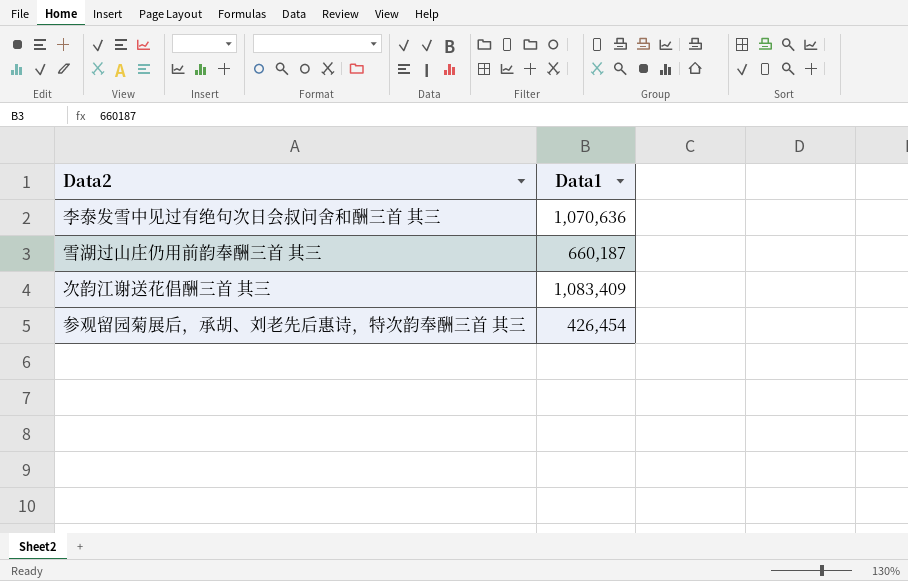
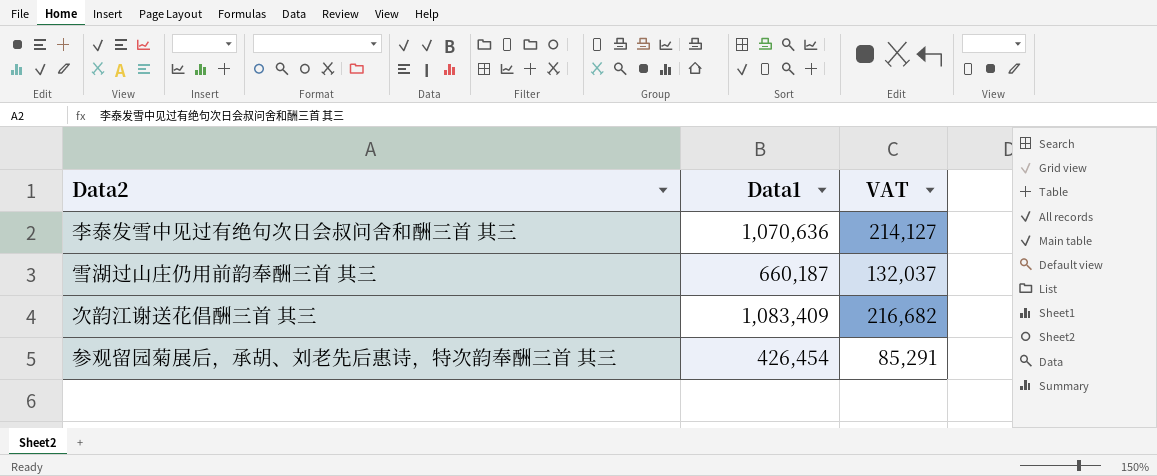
column VAT | formula: none -> [Data1] * 0.2

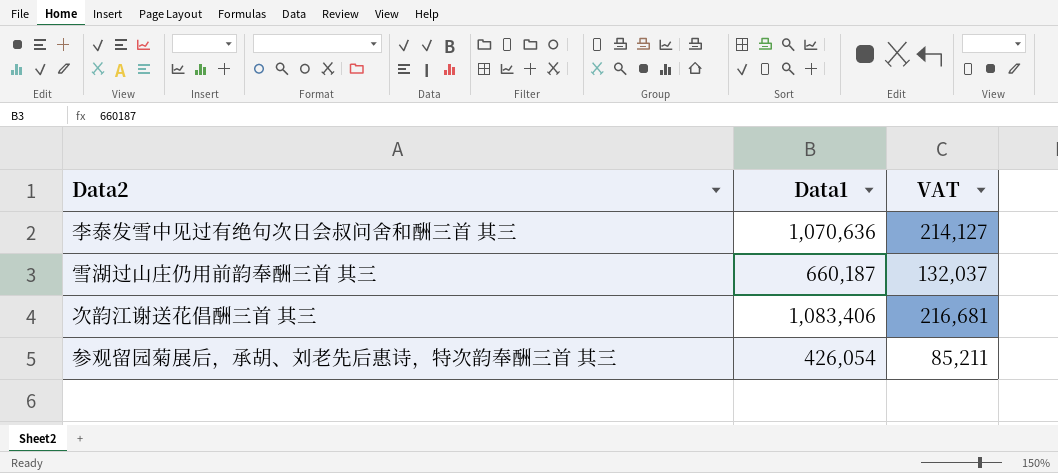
次韵江谢送花倡酬三首 其三 | Data1: 1,083,409 -> 1,083,406
次韵江谢送花倡酬三首 其三 | VAT: 216,682 -> 216,681
参观留园菊展后，承胡、刘老先后惠诗，特次韵奉酬三首 其三 | Data1: 426,454 -> 426,054
参观留园菊展后，承胡、刘老先后惠诗，特次韵奉酬三首 其三 | VAT: 85,291 -> 85,211

